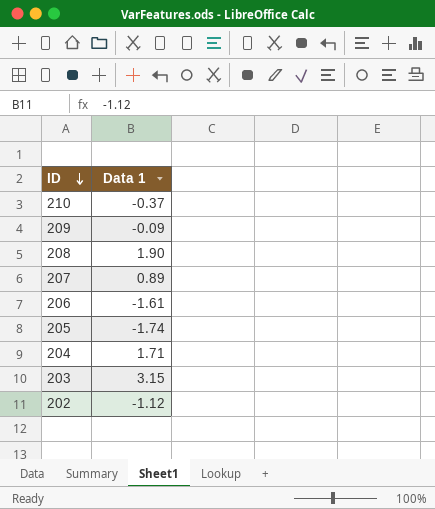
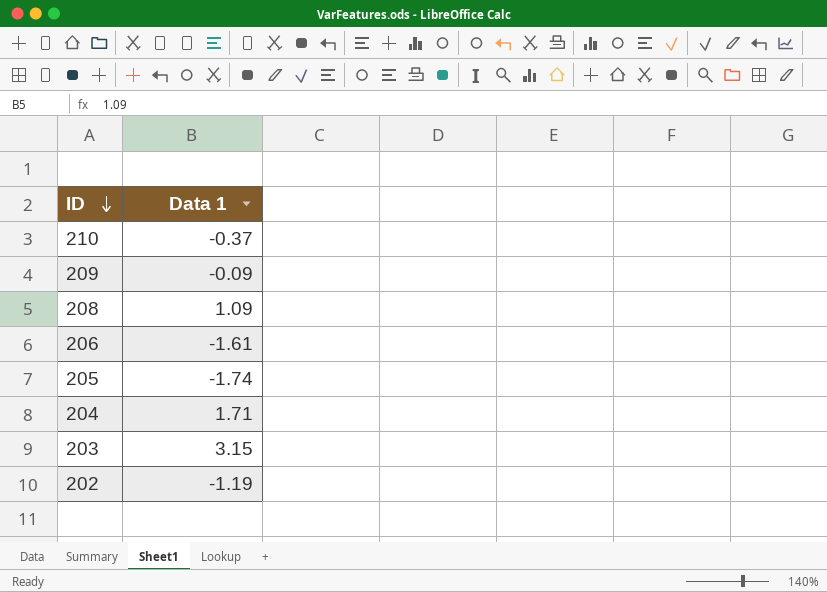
row 207: 0.89 -> none
208 | Data 1: 1.90 -> 1.09
202 | Data 1: -1.12 -> -1.19

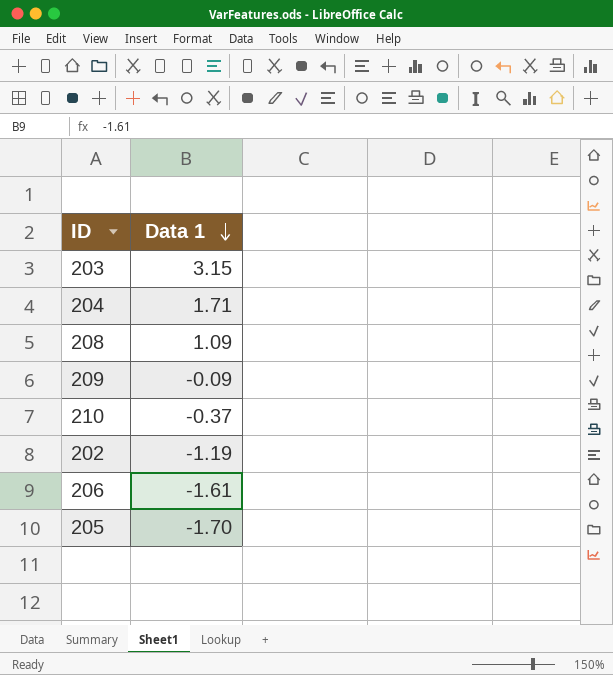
row order: ID descending -> Data 1 descending
205 | Data 1: -1.74 -> -1.70

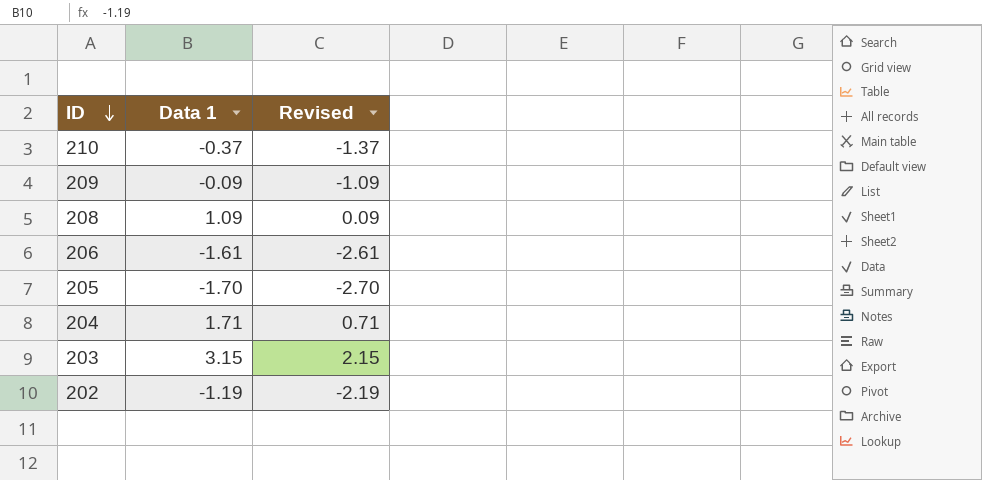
row order: Data 1 descending -> ID descending
column Revised | formula: none -> [Data 1] - 1

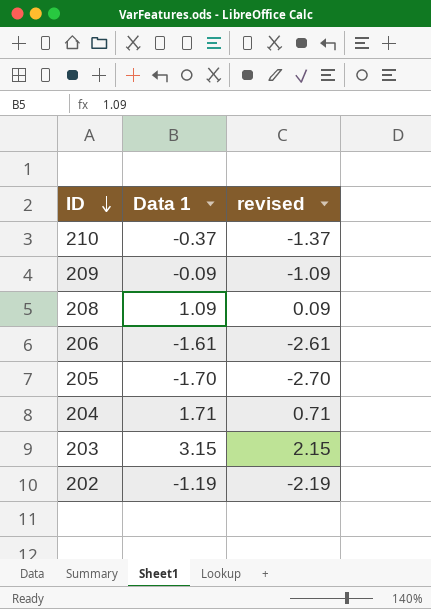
column name: Revised -> revised

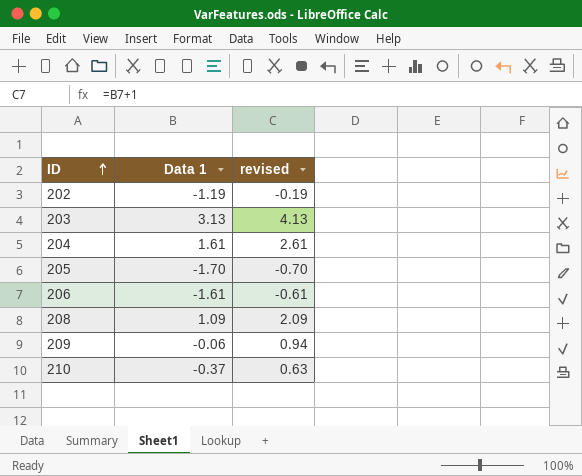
row order: ID descending -> ID ascending
column revised | formula: [Data 1] - 1 -> [Data 1] + 1
203 | Data 1: 3.15 -> 3.13
204 | Data 1: 1.71 -> 1.61
209 | Data 1: -0.09 -> -0.06

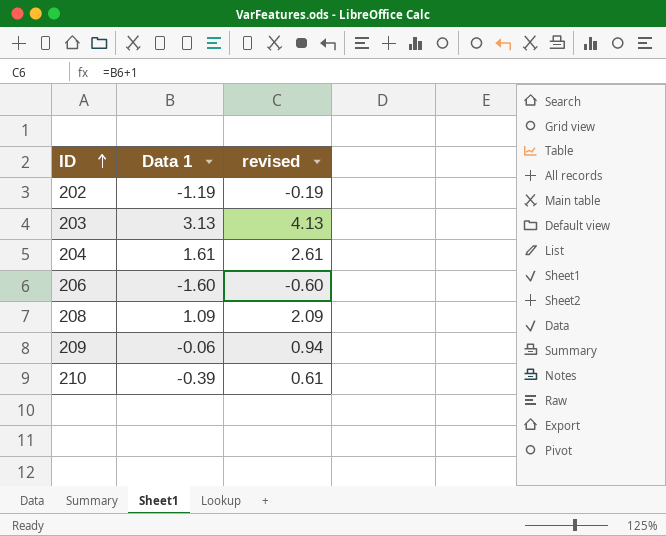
row 205: -1.70 | -0.70 -> none
206 | Data 1: -1.61 -> -1.60
206 | revised: -0.61 -> -0.60
210 | Data 1: -0.37 -> -0.39
210 | revised: 0.63 -> 0.61

